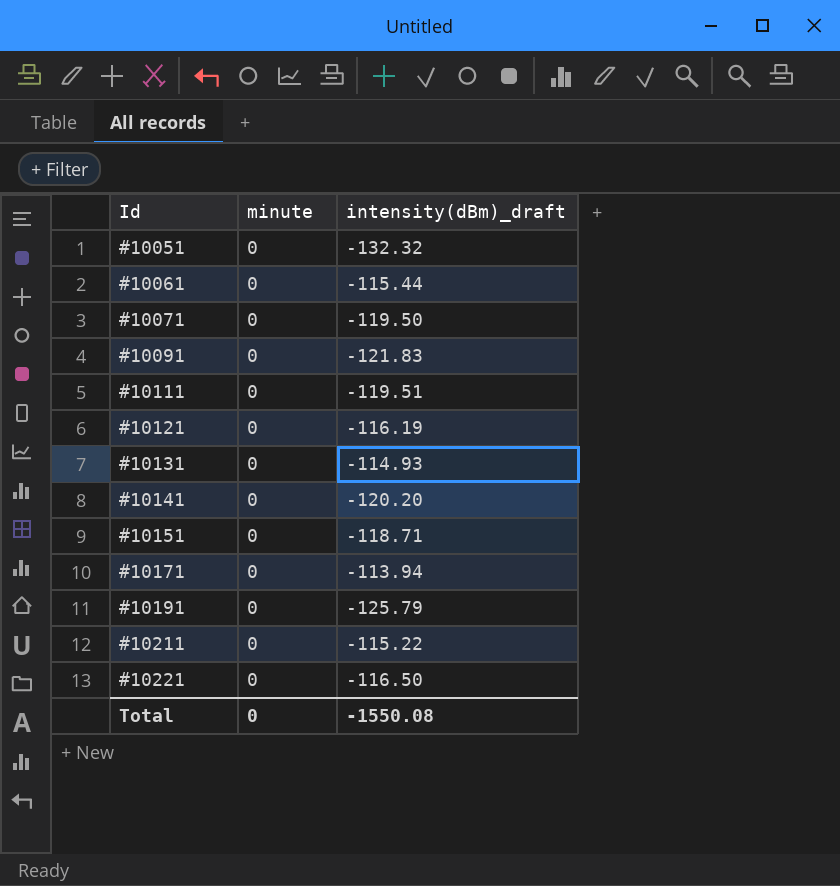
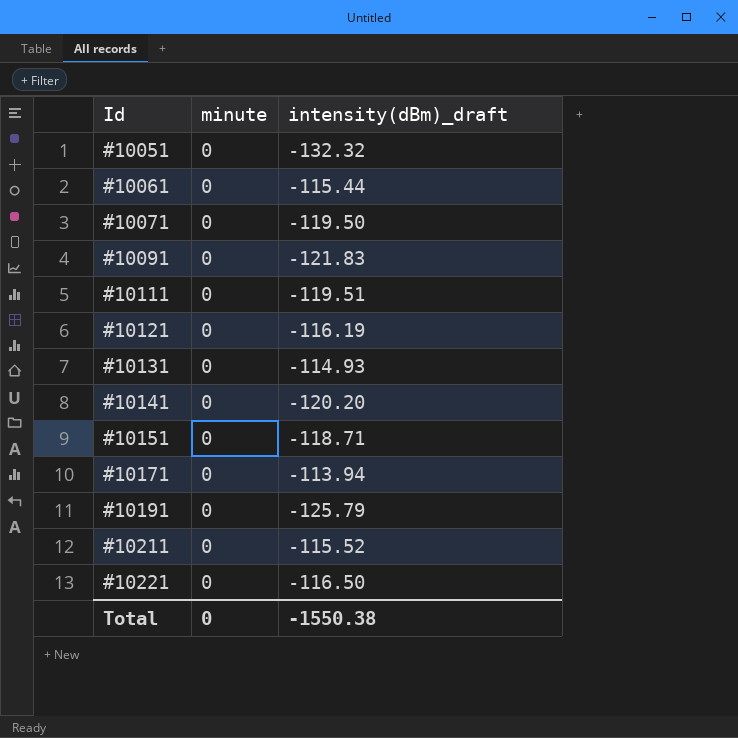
#10211 | intensity(dBm)_draft: -115.22 -> -115.52
Total | intensity(dBm)_draft: -1550.08 -> -1550.38

